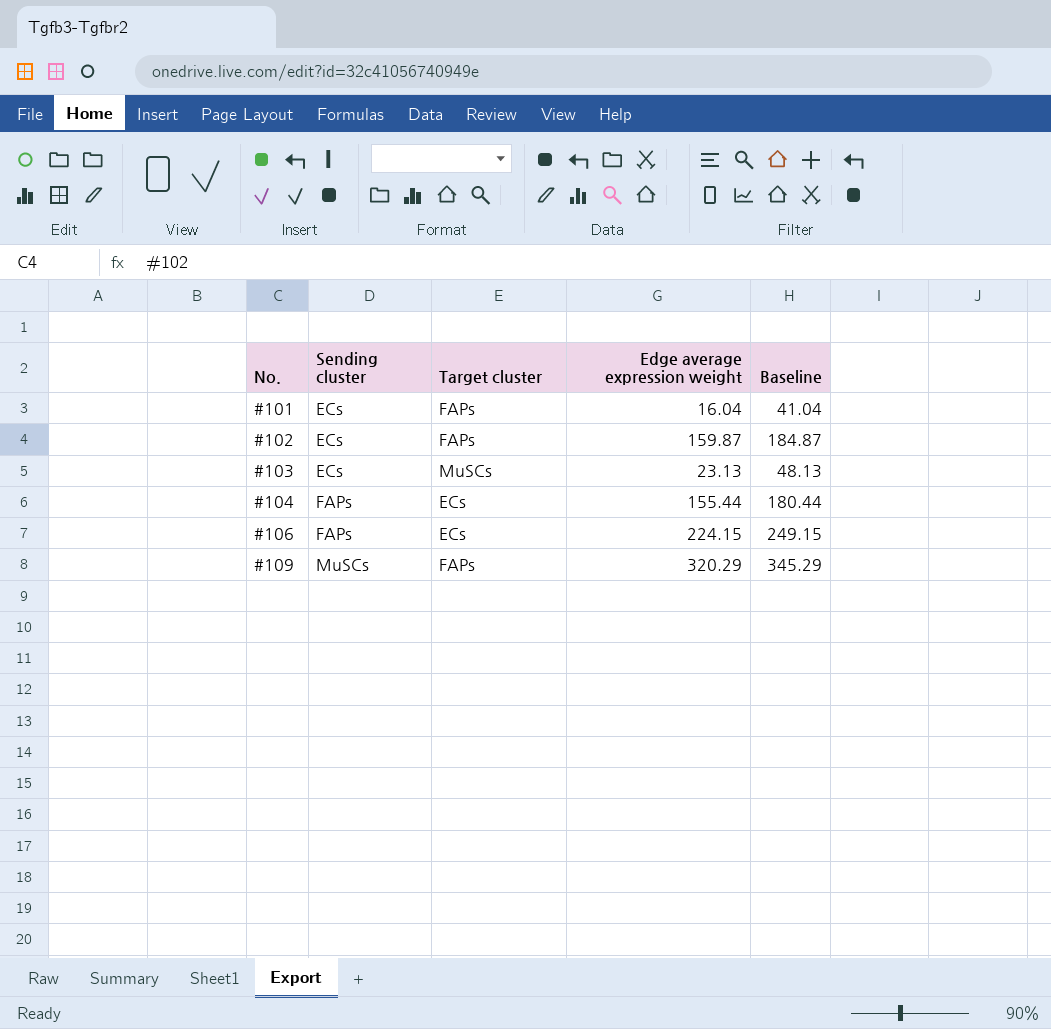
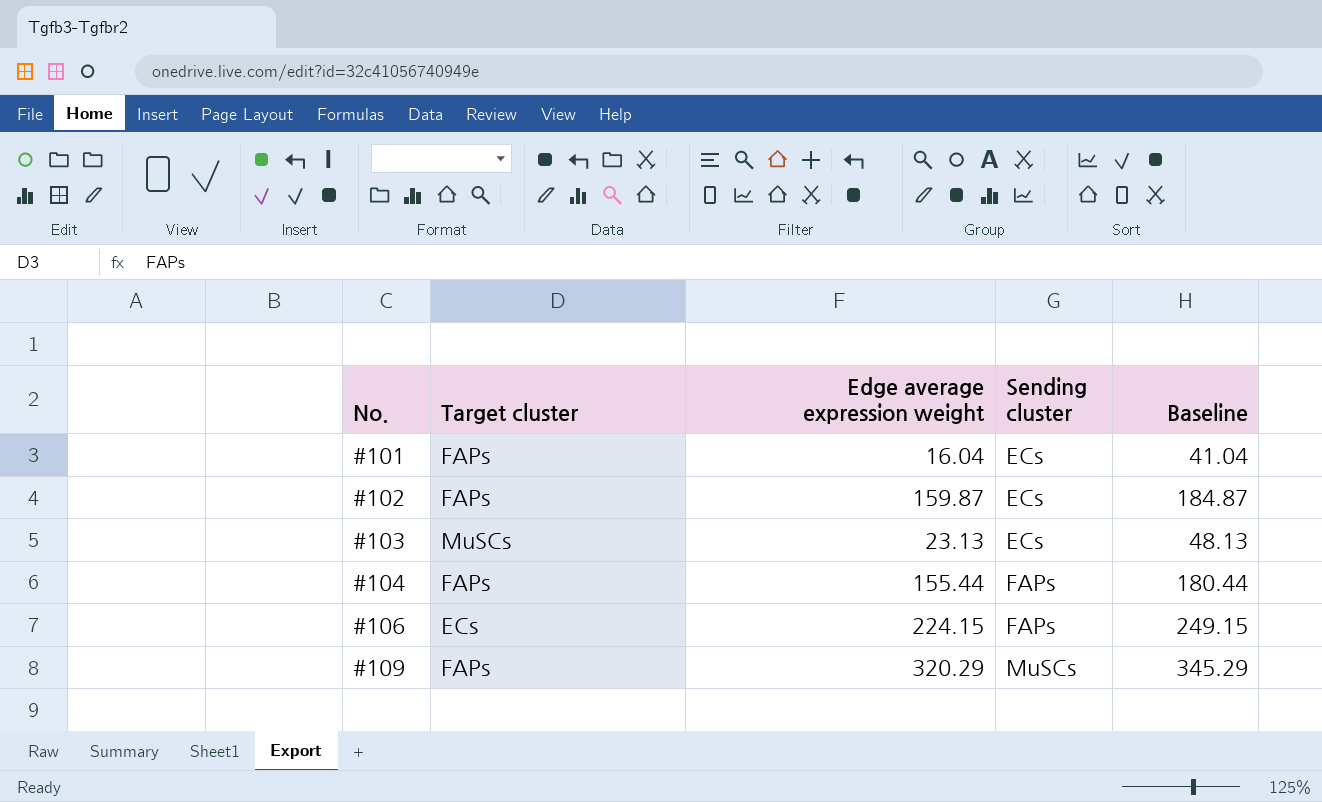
column Sending cluster | position: 2 -> 4
#104 | Target cluster: ECs -> FAPs

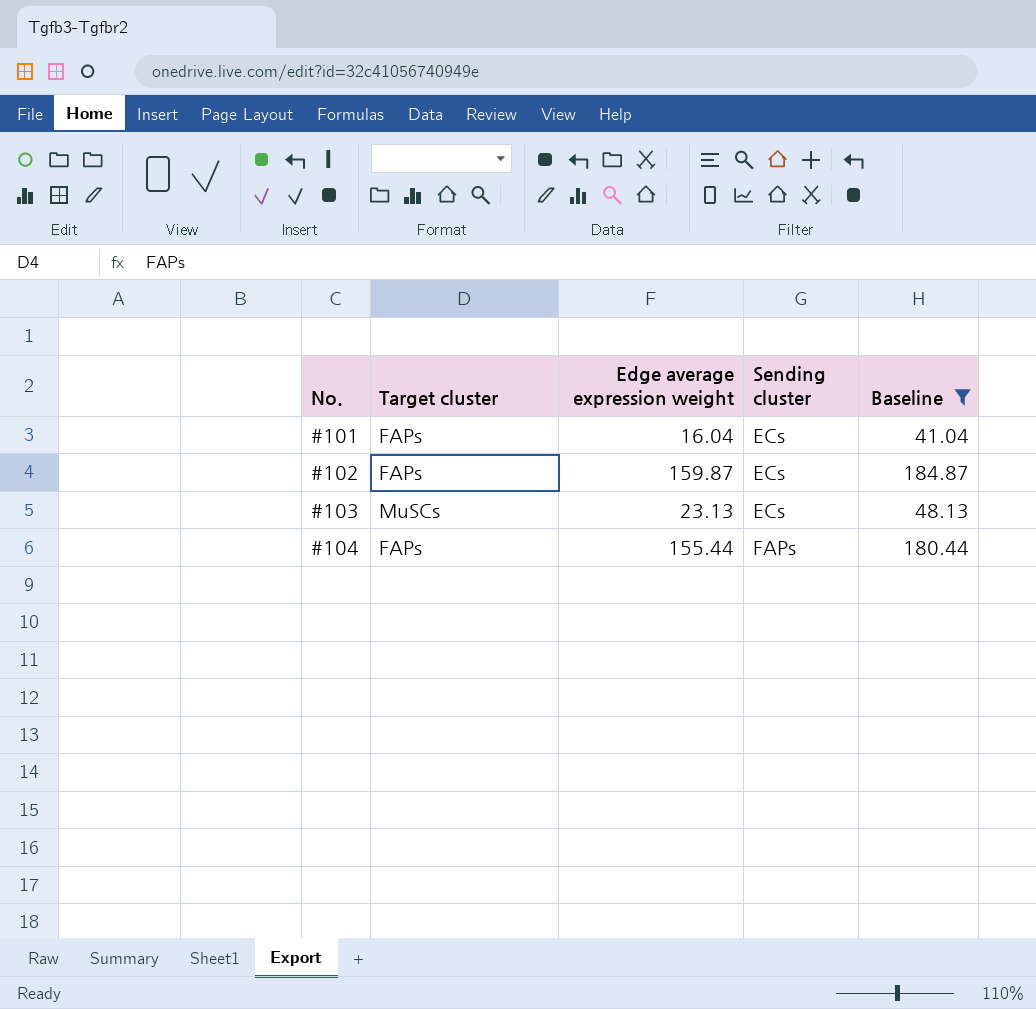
filter: none -> Baseline <= 184.87

